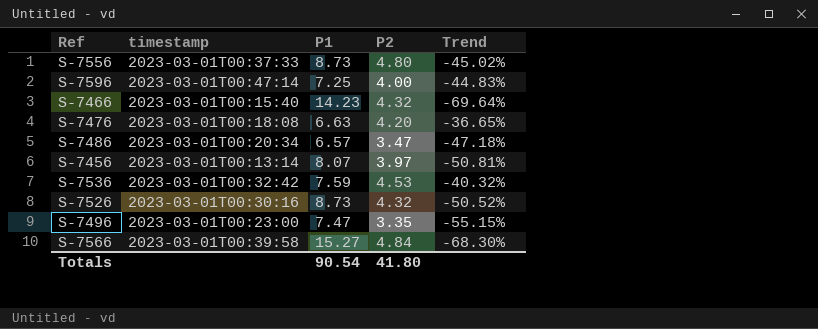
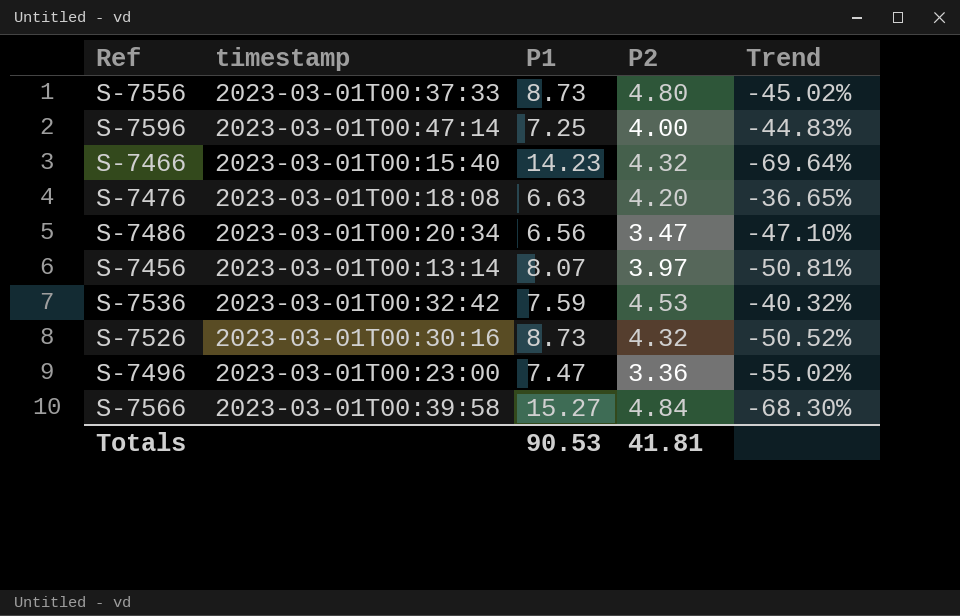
S-7486 | P1: 6.57 -> 6.56
S-7486 | Trend: -47.18% -> -47.10%
S-7496 | P2: 3.35 -> 3.36
S-7496 | Trend: -55.15% -> -55.02%
Totals | P1: 90.54 -> 90.53
Totals | P2: 41.80 -> 41.81

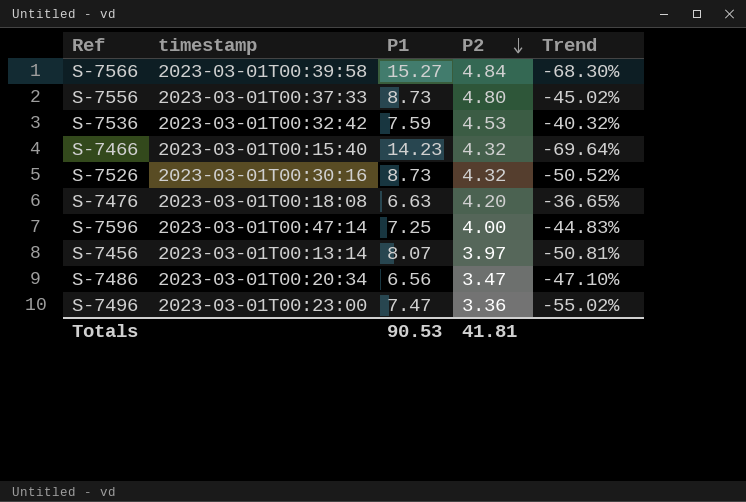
row order: none -> P2 descending

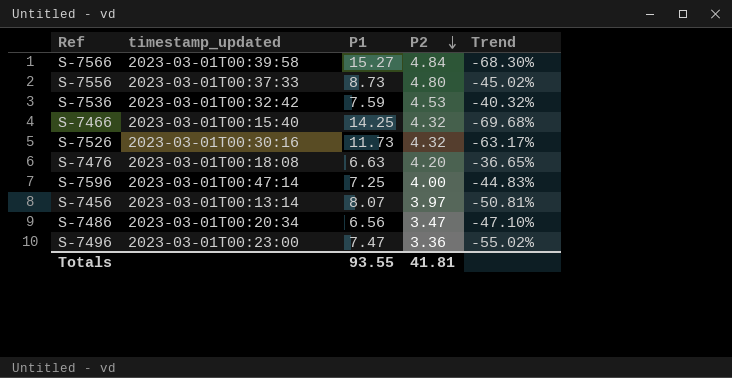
column name: timestamp -> timestamp_updated
S-7466 | P1: 14.23 -> 14.25
S-7466 | Trend: -69.64% -> -69.68%
S-7526 | P1: 8.73 -> 11.73
S-7526 | Trend: -50.52% -> -63.17%
Totals | P1: 90.53 -> 93.55

